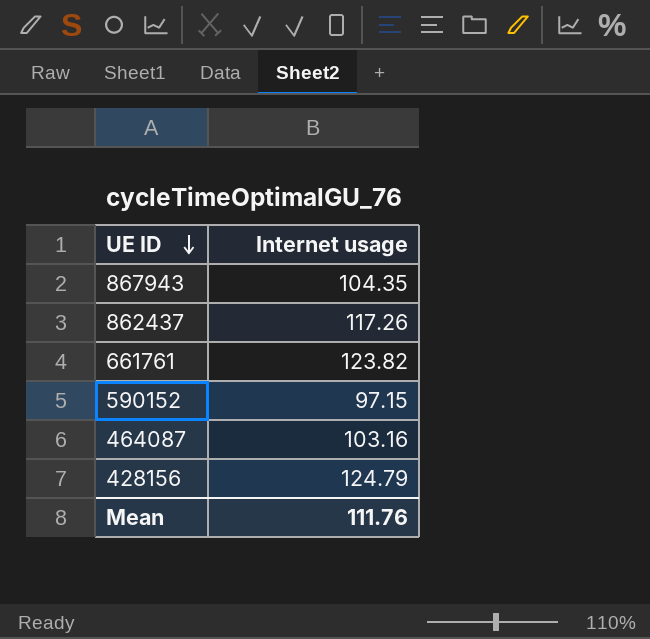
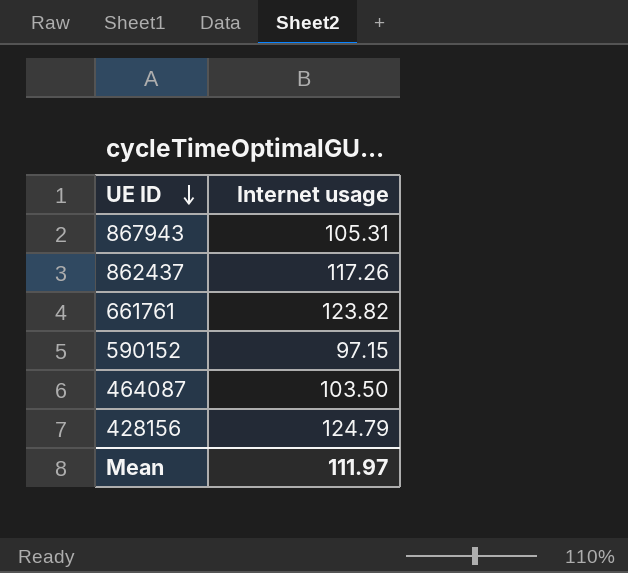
867943 | Internet usage: 104.35 -> 105.31
464087 | Internet usage: 103.16 -> 103.50
Mean | Internet usage: 111.76 -> 111.97

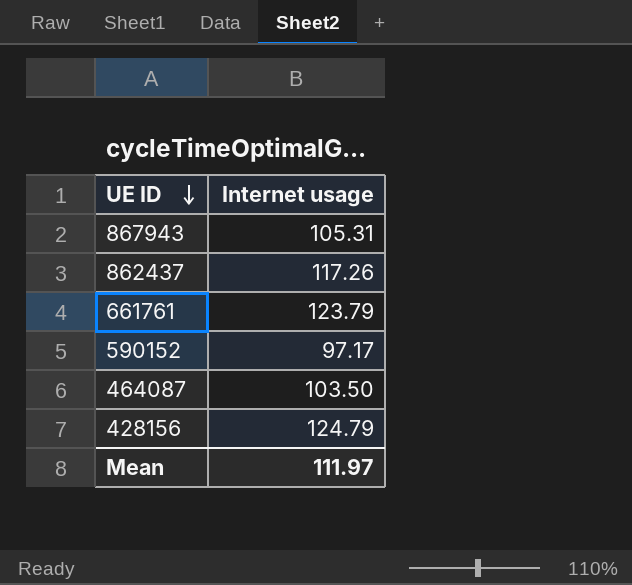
661761 | Internet usage: 123.82 -> 123.79
590152 | Internet usage: 97.15 -> 97.17

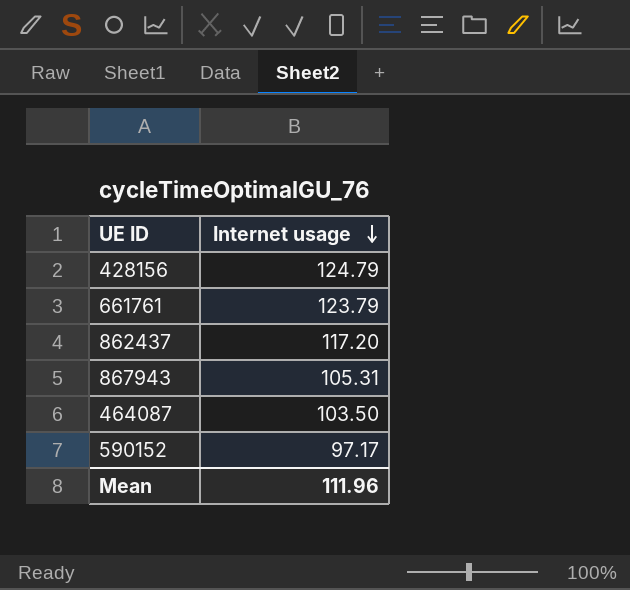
row order: UE ID descending -> Internet usage descending
862437 | Internet usage: 117.26 -> 117.20
Mean | Internet usage: 111.97 -> 111.96

